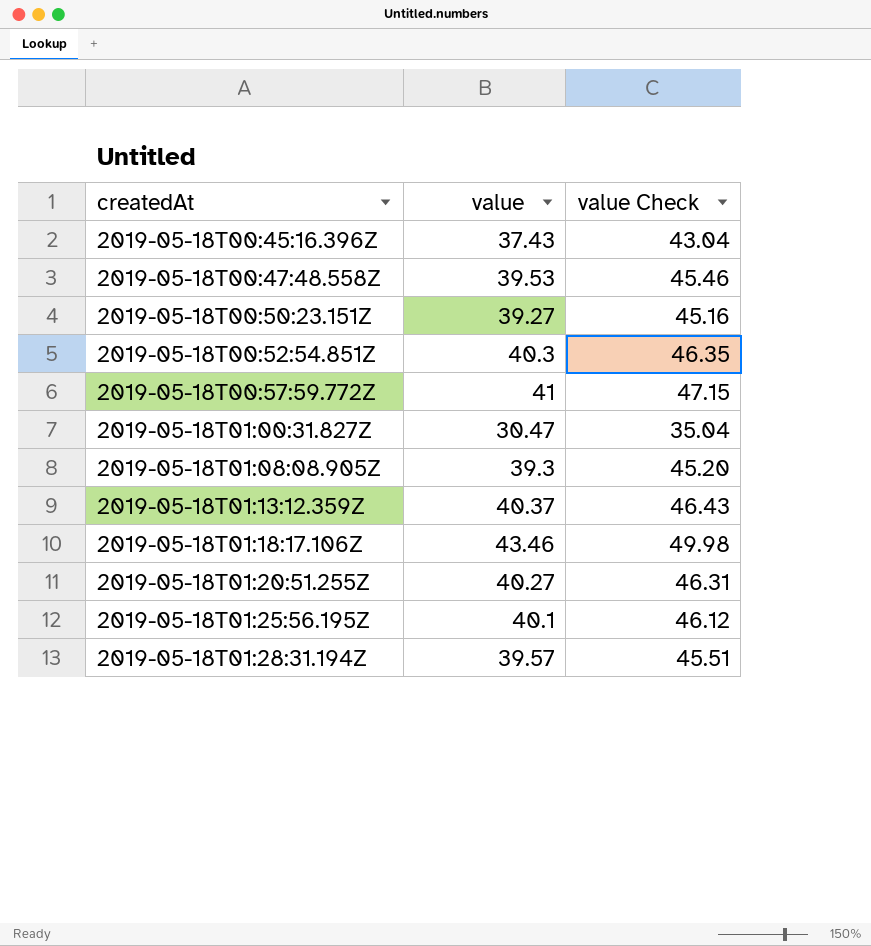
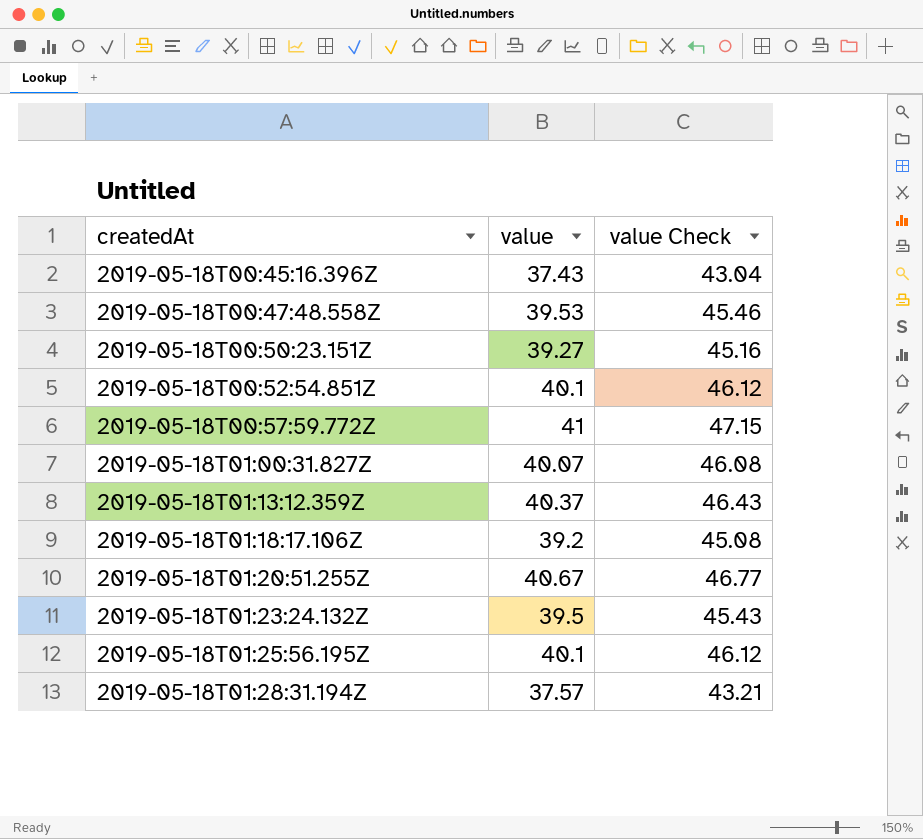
row 2019-05-18T01:08:08.905Z: 39.3 | 45.20 -> none
2019-05-18T00:52:54.851Z | value: 40.3 -> 40.1
2019-05-18T00:52:54.851Z | value Check: 46.35 -> 46.12
2019-05-18T01:00:31.827Z | value: 30.47 -> 40.07
2019-05-18T01:00:31.827Z | value Check: 35.04 -> 46.08
2019-05-18T01:18:17.106Z | value: 43.46 -> 39.2
2019-05-18T01:18:17.106Z | value Check: 49.98 -> 45.08
2019-05-18T01:20:51.255Z | value: 40.27 -> 40.67
2019-05-18T01:20:51.255Z | value Check: 46.31 -> 46.77
row 2019-05-18T01:23:24.132Z: none -> 39.5 | 45.43
2019-05-18T01:28:31.194Z | value: 39.57 -> 37.57
2019-05-18T01:28:31.194Z | value Check: 45.51 -> 43.21

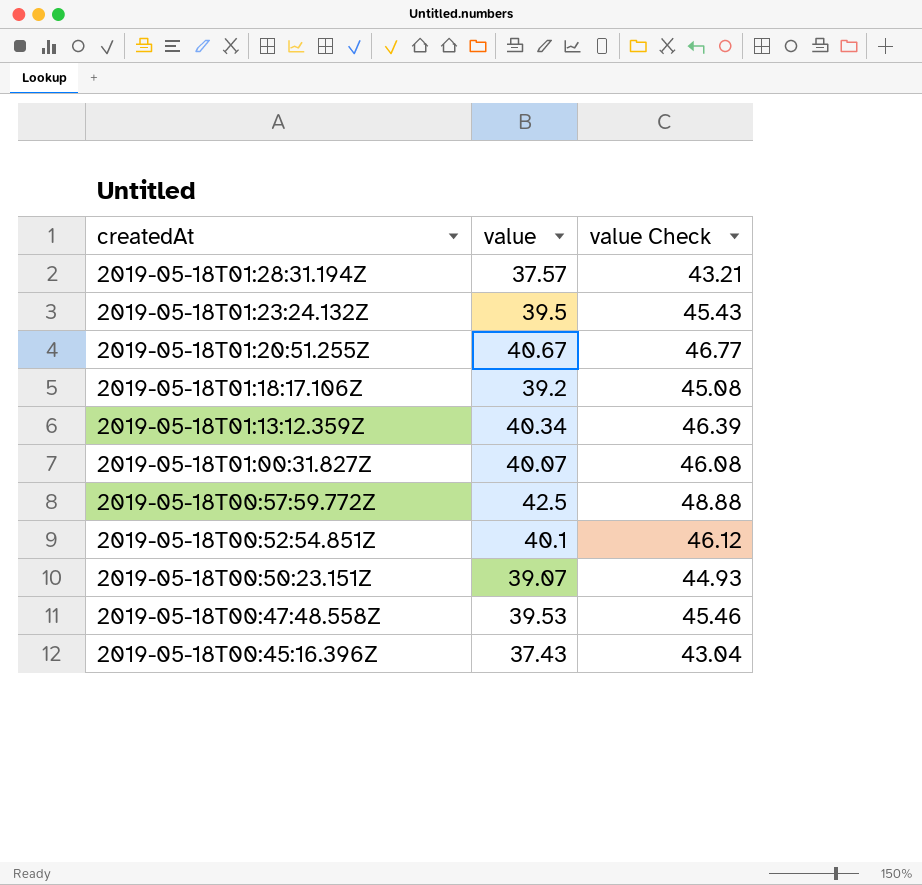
row order: createdAt ascending -> createdAt descending
row 2019-05-18T01:25:56.195Z: 40.1 | 46.12 -> none
2019-05-18T01:13:12.359Z | value: 40.37 -> 40.34
2019-05-18T01:13:12.359Z | value Check: 46.43 -> 46.39
2019-05-18T00:57:59.772Z | value: 41 -> 42.5
2019-05-18T00:57:59.772Z | value Check: 47.15 -> 48.88
2019-05-18T00:50:23.151Z | value: 39.27 -> 39.07
2019-05-18T00:50:23.151Z | value Check: 45.16 -> 44.93

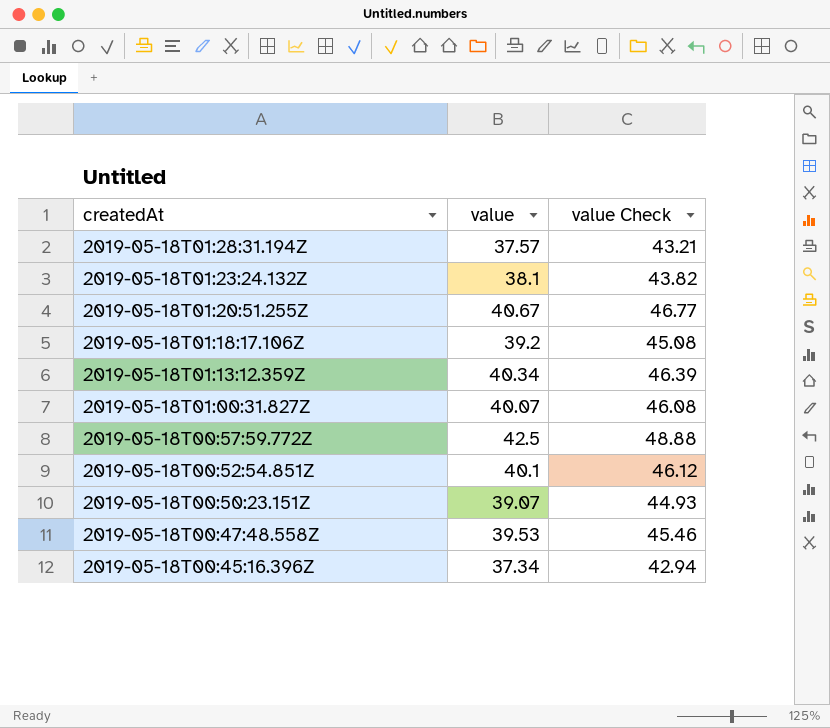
2019-05-18T01:23:24.132Z | value: 39.5 -> 38.1
2019-05-18T01:23:24.132Z | value Check: 45.43 -> 43.82
2019-05-18T00:45:16.396Z | value: 37.43 -> 37.34
2019-05-18T00:45:16.396Z | value Check: 43.04 -> 42.94

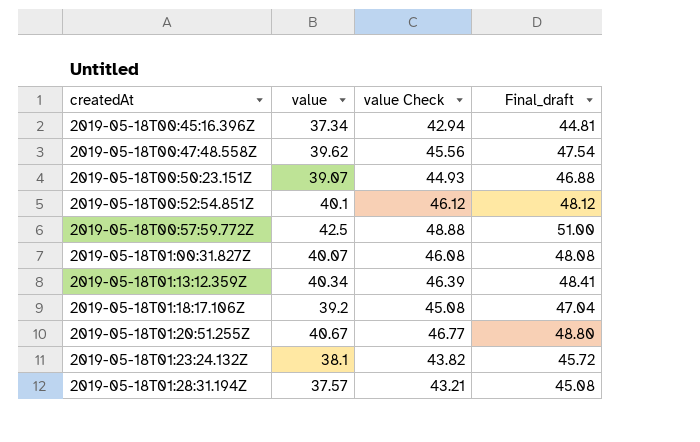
row order: createdAt descending -> createdAt ascending
column Final_draft | formula: none -> [value] * 1.2
2019-05-18T00:47:48.558Z | value: 39.53 -> 39.62
2019-05-18T00:47:48.558Z | value Check: 45.46 -> 45.56

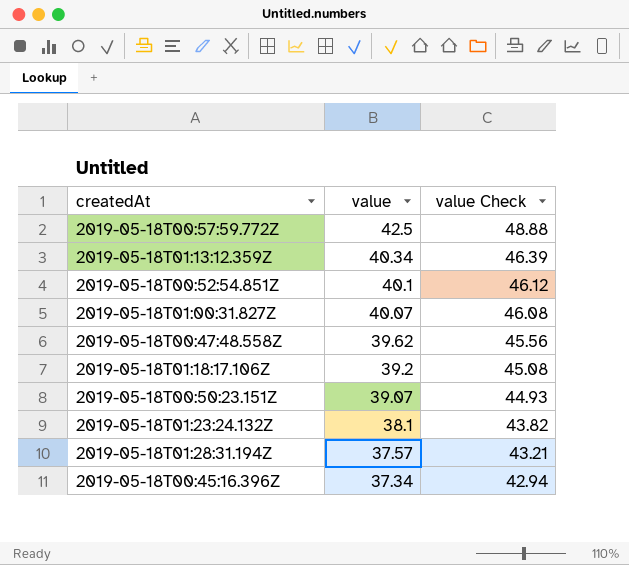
row order: createdAt ascending -> value descending
column Final_draft | formula: [value] * 1.2 -> none
row 2019-05-18T01:20:51.255Z: 40.67 | 46.77 | 48.80 -> none

